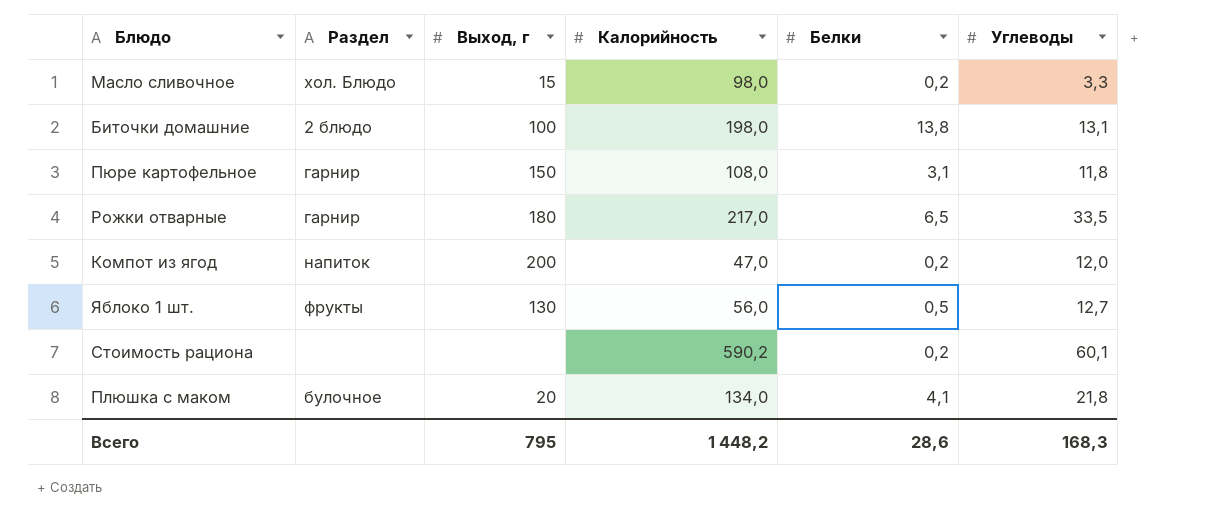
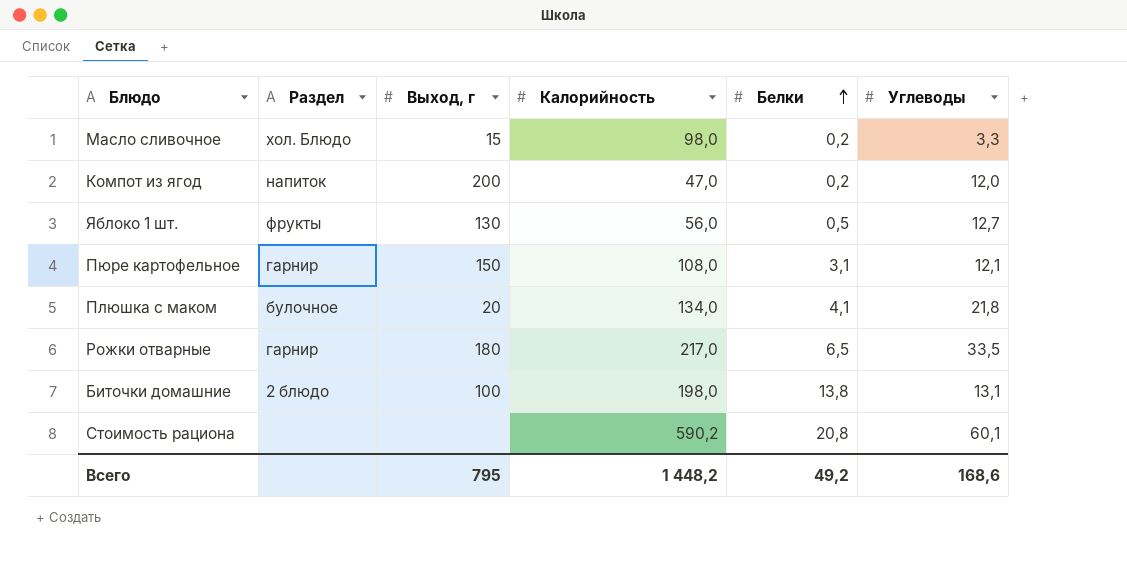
row order: none -> Белки ascending
Пюре картофельное | Углеводы: 11,8 -> 12,1
Стоимость рациона | Белки: 0,2 -> 20,8
Всего | Белки: 28,6 -> 49,2
Всего | Углеводы: 168,3 -> 168,6

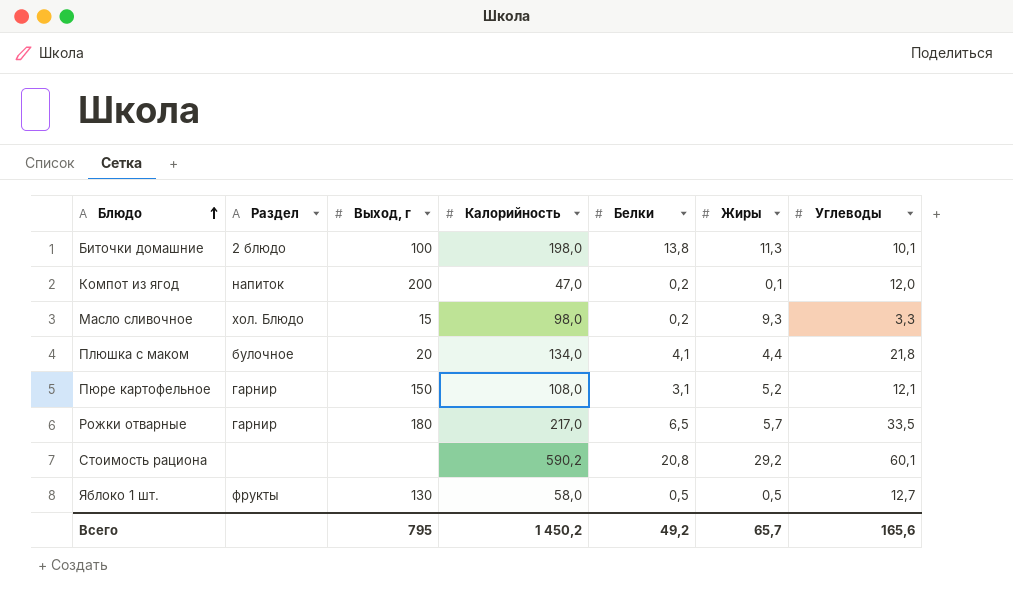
row order: Белки ascending -> Блюдо ascending
column Жиры | position: none -> 6
Биточки домашние | Углеводы: 13,1 -> 10,1
Яблоко 1 шт. | Калорийность: 56,0 -> 58,0
Всего | Калорийность: 1 448,2 -> 1 450,2
Всего | Углеводы: 168,6 -> 165,6

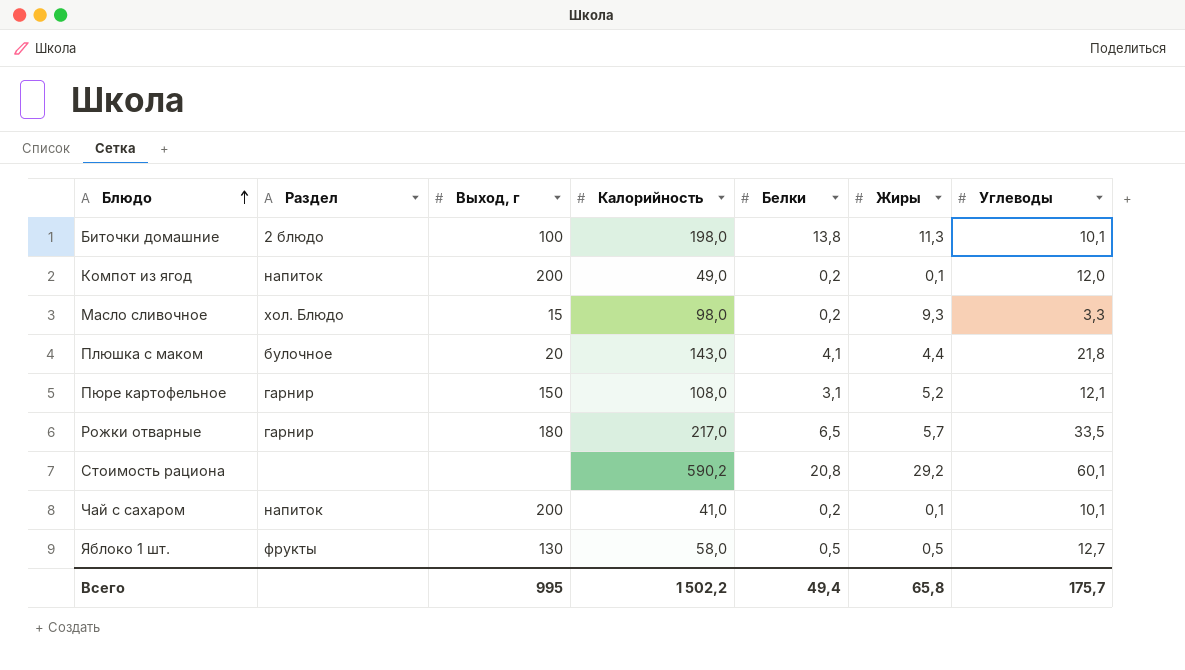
Компот из ягод | Калорийность: 47,0 -> 49,0
Плюшка с маком | Калорийность: 134,0 -> 143,0
row Чай с сахаром: none -> напиток | 200 | 41,0 | 0,2 | 0,1 | 10,1
Всего | Выход, г: 795 -> 995
Всего | Калорийность: 1 450,2 -> 1 502,2
Всего | Белки: 49,2 -> 49,4
Всего | Жиры: 65,7 -> 65,8
Всего | Углеводы: 165,6 -> 175,7

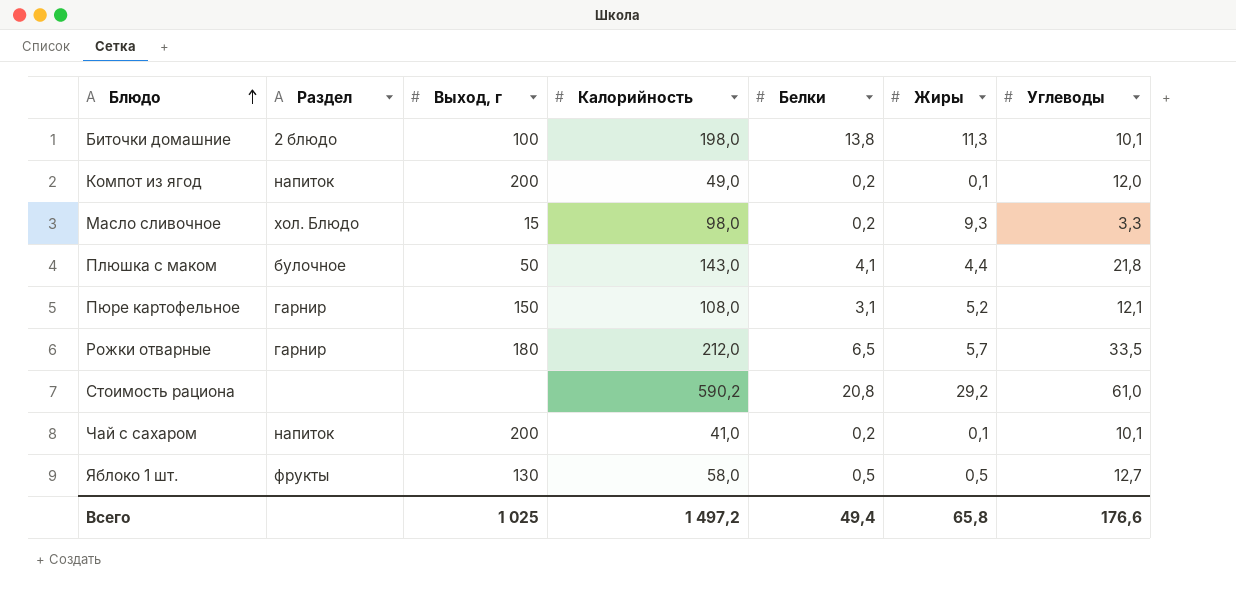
Плюшка с маком | Выход, г: 20 -> 50
Рожки отварные | Калорийность: 217,0 -> 212,0
Стоимость рациона | Углеводы: 60,1 -> 61,0
Всего | Выход, г: 995 -> 1 025
Всего | Калорийность: 1 502,2 -> 1 497,2
Всего | Углеводы: 175,7 -> 176,6

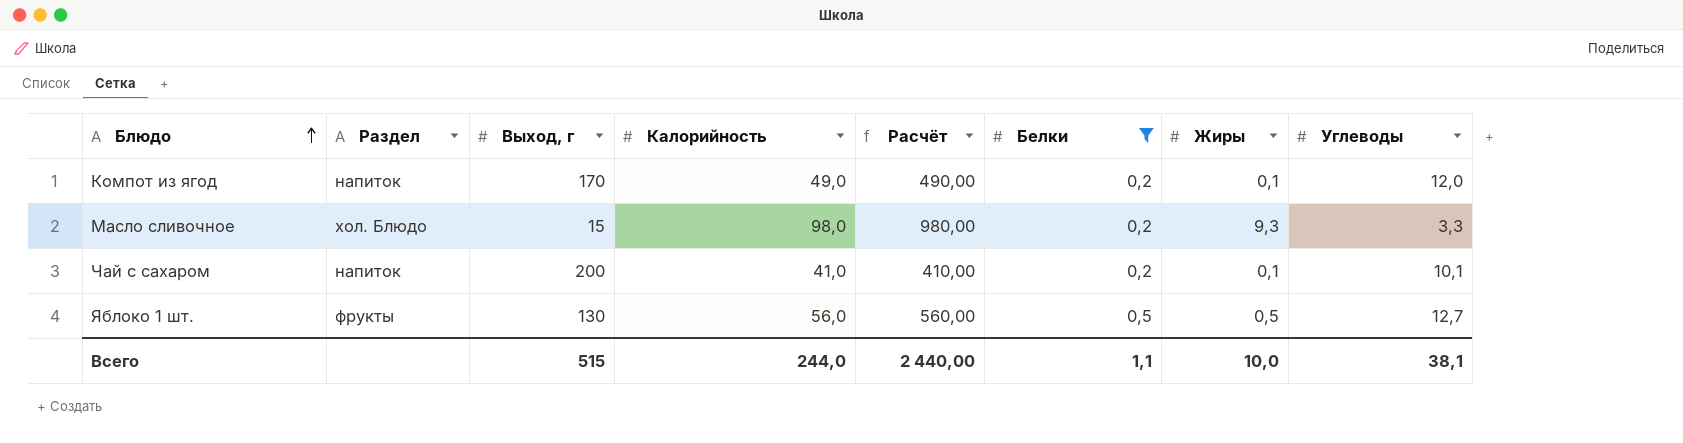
filter: none -> Белки <= 0,5
column Расчёт | formula: none -> [Калорийность] * 10
Компот из ягод | Выход, г: 200 -> 170
Яблоко 1 шт. | Калорийность: 58,0 -> 56,0
Всего | Выход, г: 1 025 -> 515
Всего | Калорийность: 1 497,2 -> 244,0
Всего | Белки: 49,4 -> 1,1
Всего | Жиры: 65,8 -> 10,0
Всего | Углеводы: 176,6 -> 38,1

